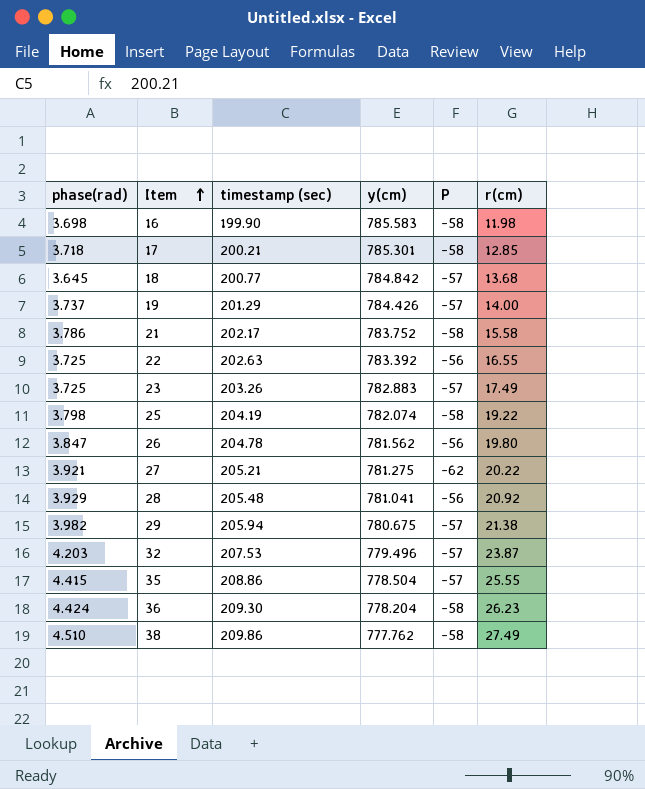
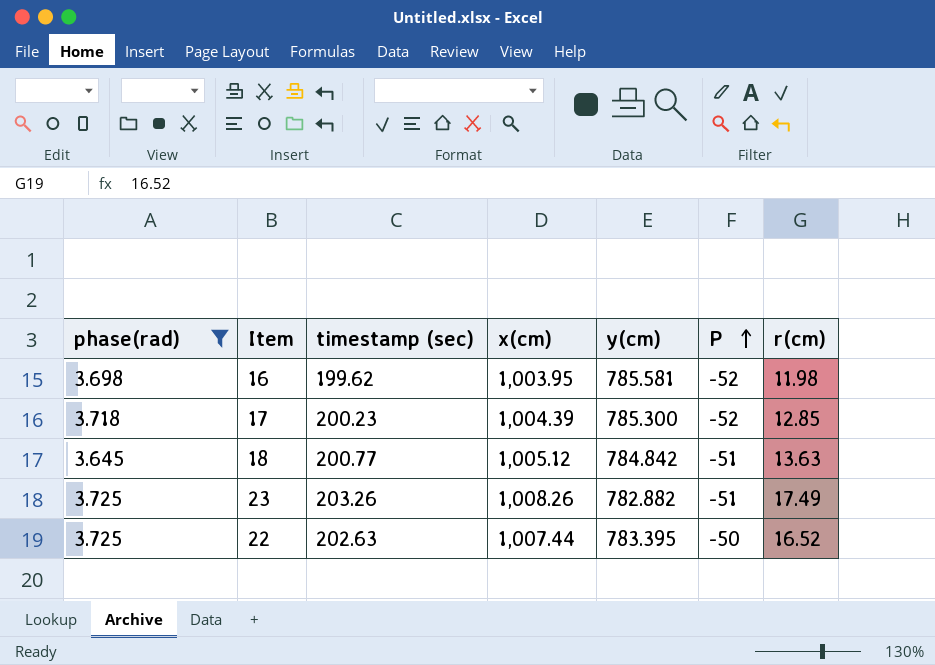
filter: none -> phase(rad) <= 3.725
row order: Item ascending -> P ascending
column x(cm) | position: none -> 4
16 | timestamp (sec): 199.90 -> 199.62
16 | y(cm): 785.583 -> 785.581
16 | P: -58 -> -52
17 | timestamp (sec): 200.21 -> 200.23
17 | y(cm): 785.301 -> 785.300
17 | P: -58 -> -52
18 | P: -57 -> -51
18 | r(cm): 13.68 -> 13.63
23 | y(cm): 782.883 -> 782.882
23 | P: -57 -> -51
22 | y(cm): 783.392 -> 783.395
22 | P: -56 -> -50
22 | r(cm): 16.55 -> 16.52

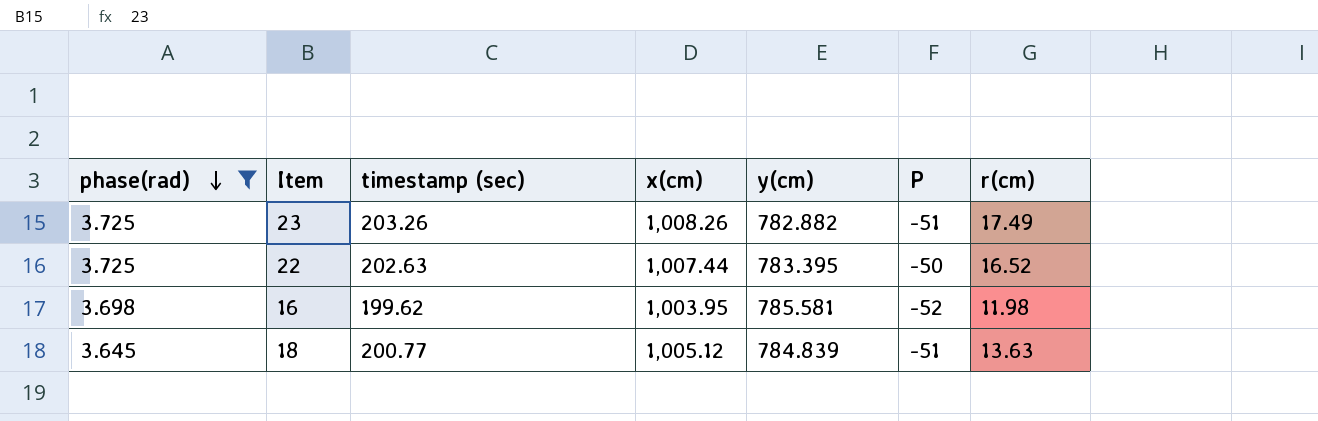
row order: P ascending -> phase(rad) descending
row 17: 3.718 | 200.23 | 1,004.39 | 785.300 | -52 | 12.85 -> none
18 | y(cm): 784.842 -> 784.839

